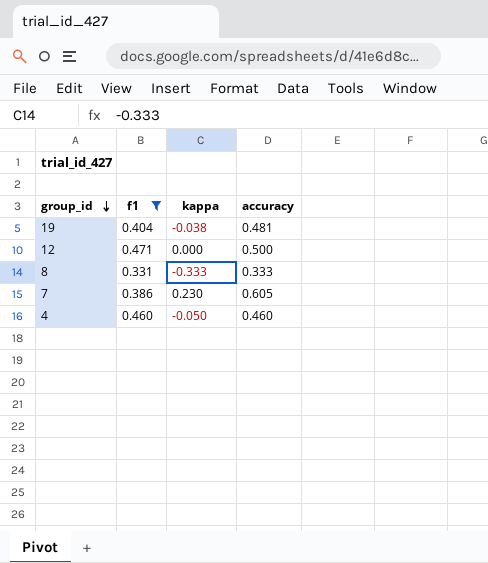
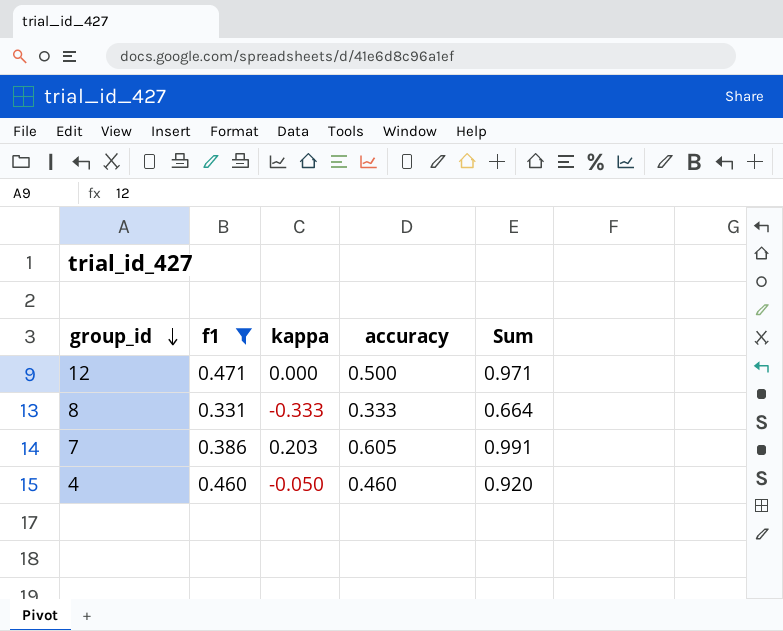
column Sum | formula: none -> [f1] + [accuracy]
row 19: 0.404 | -0.038 | 0.481 -> none
7 | kappa: 0.230 -> 0.203

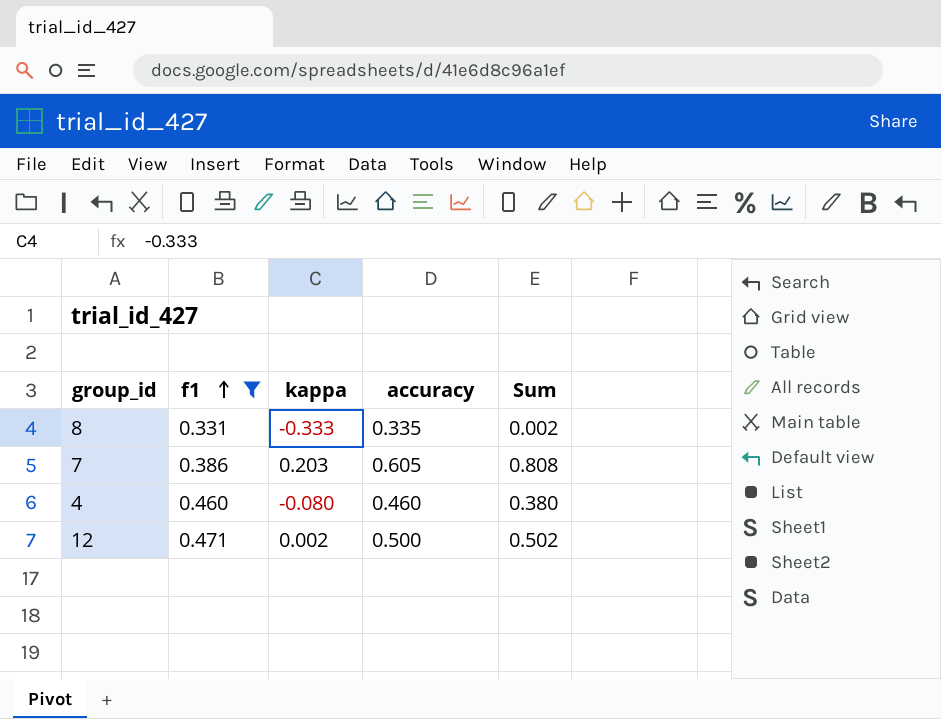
row order: group_id descending -> f1 ascending
column Sum | formula: [f1] + [accuracy] -> [kappa] + [accuracy]
8 | accuracy: 0.333 -> 0.335
4 | kappa: -0.050 -> -0.080
12 | kappa: 0.000 -> 0.002

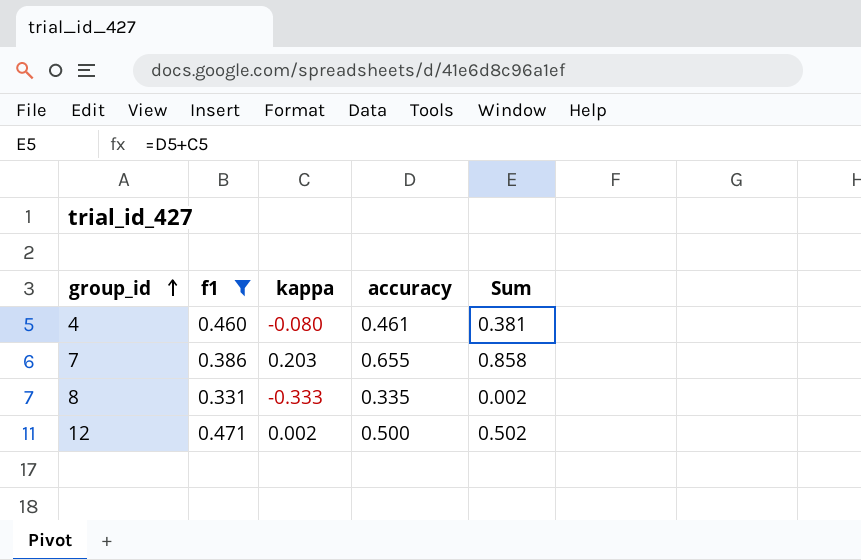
row order: f1 ascending -> group_id ascending
4 | accuracy: 0.460 -> 0.461
4 | Sum: 0.380 -> 0.381
7 | accuracy: 0.605 -> 0.655
7 | Sum: 0.808 -> 0.858

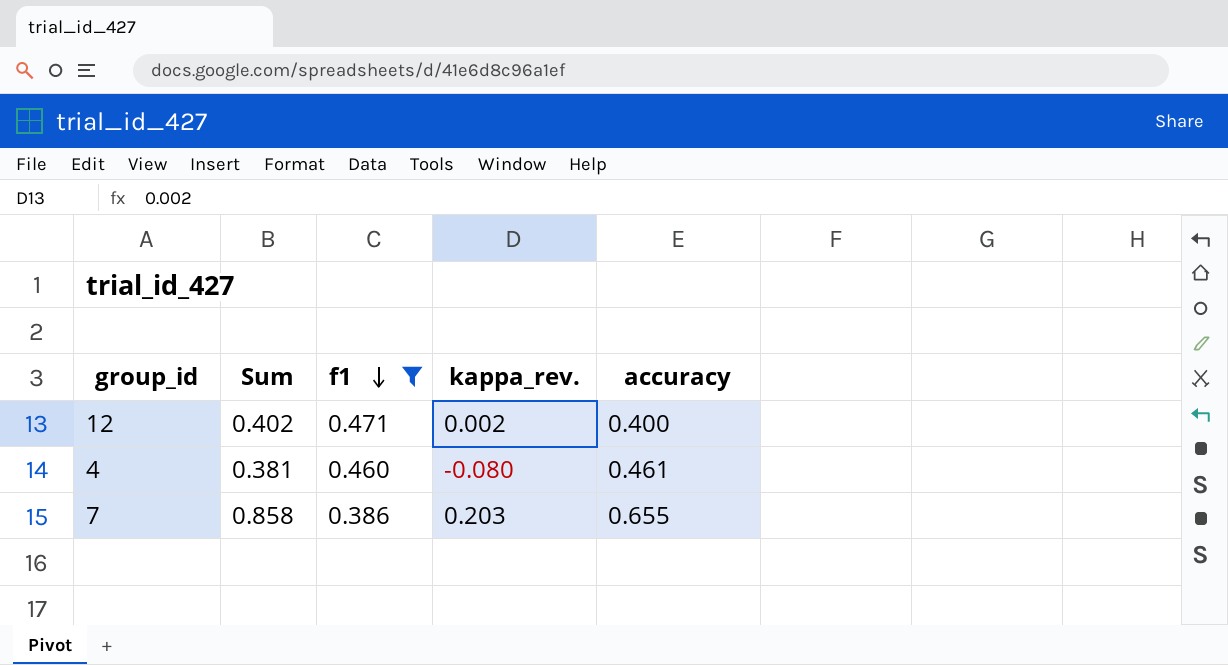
row order: group_id ascending -> f1 descending
column Sum | position: 5 -> 2
column name: kappa -> kappa_rev.
row 8: 0.331 | -0.333 | 0.335 | 0.002 -> none
12 | Sum: 0.502 -> 0.402
12 | accuracy: 0.500 -> 0.400

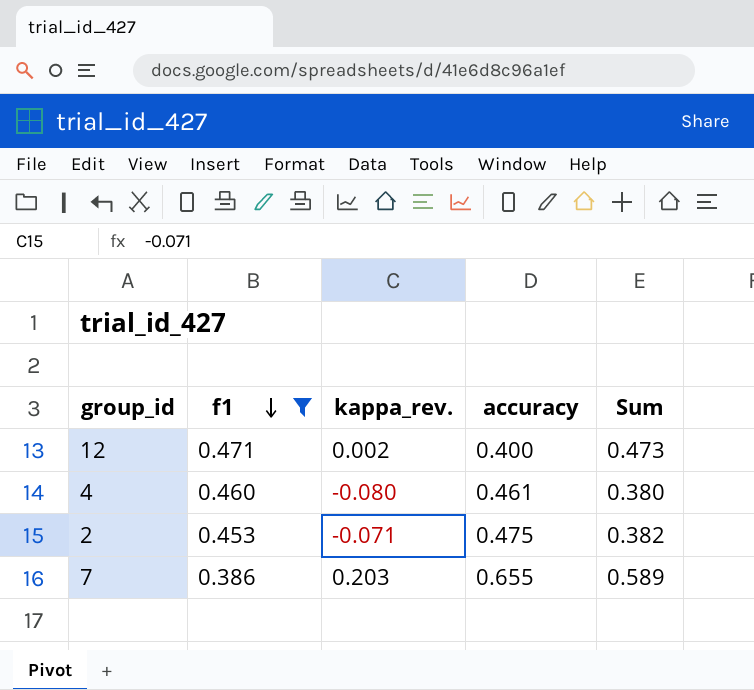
column Sum | formula: [kappa_rev.] + [accuracy] -> [f1] + [kappa_rev.]
column Sum | position: 2 -> 5
row 2: none -> 0.453 | -0.071 | 0.475 | 0.382

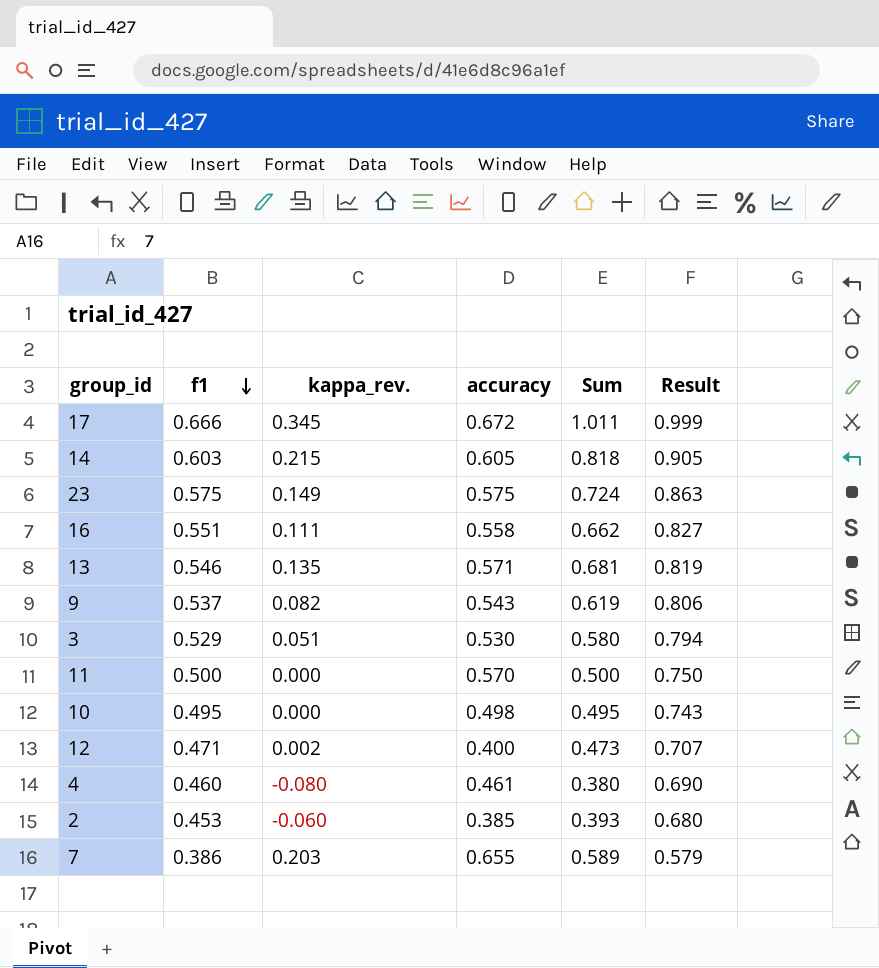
filter: f1 <= 0.471 -> none
column Result | formula: none -> [f1] * 1.5
2 | kappa_rev.: -0.071 -> -0.060
2 | accuracy: 0.475 -> 0.385
2 | Sum: 0.382 -> 0.393

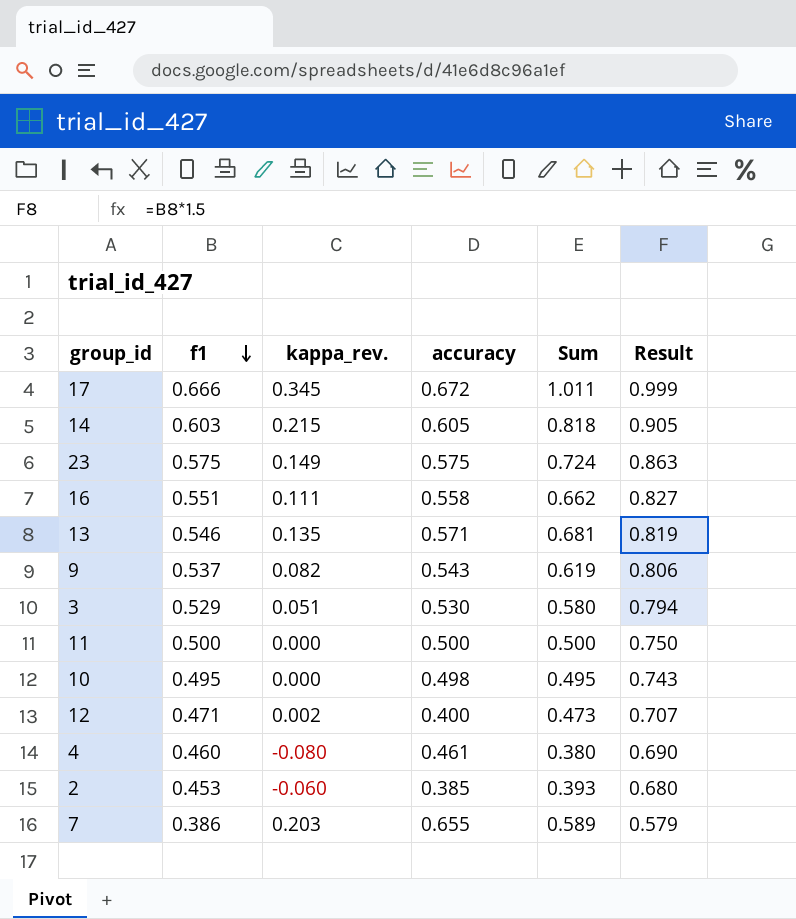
11 | accuracy: 0.570 -> 0.500

